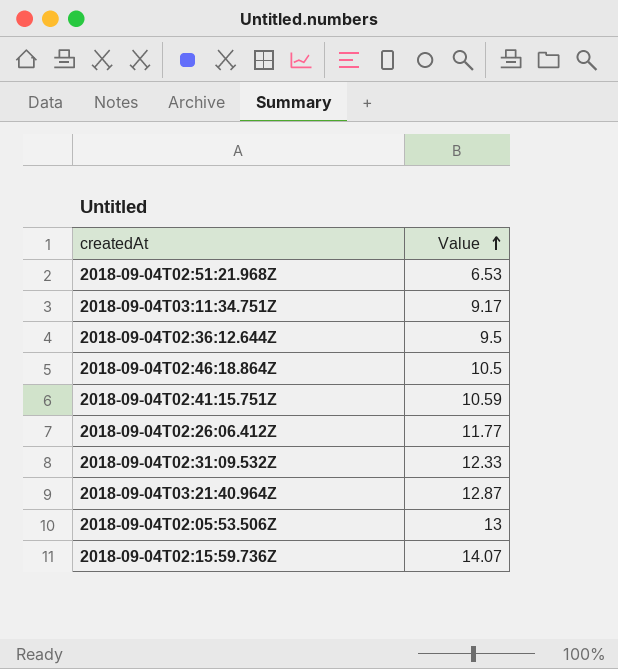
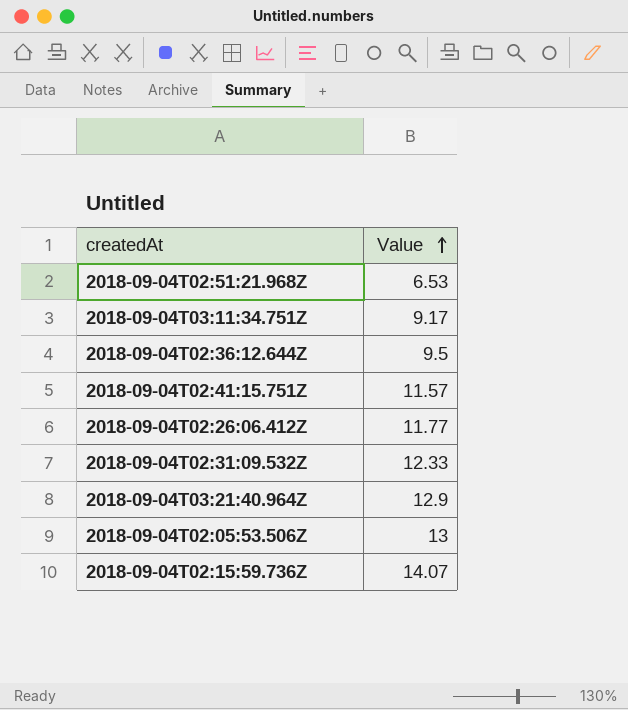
row 2018-09-04T02:46:18.864Z: 10.5 -> none
2018-09-04T02:41:15.751Z | Value: 10.59 -> 11.57
2018-09-04T03:21:40.964Z | Value: 12.87 -> 12.9

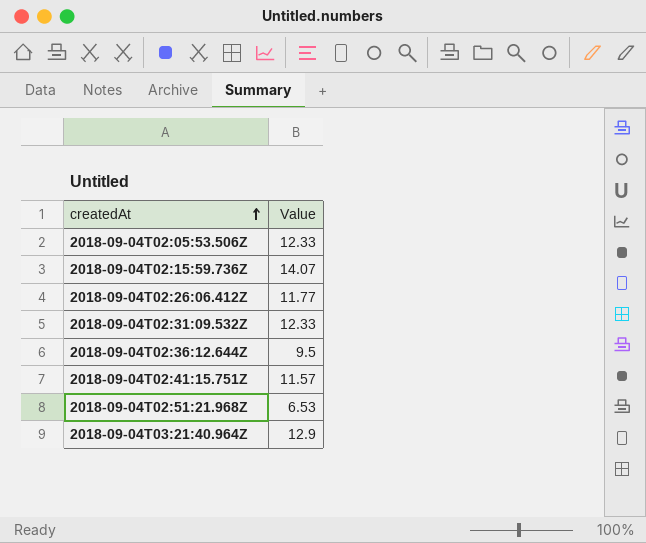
row order: Value ascending -> createdAt ascending
row 2018-09-04T03:11:34.751Z: 9.17 -> none
2018-09-04T02:05:53.506Z | Value: 13 -> 12.33

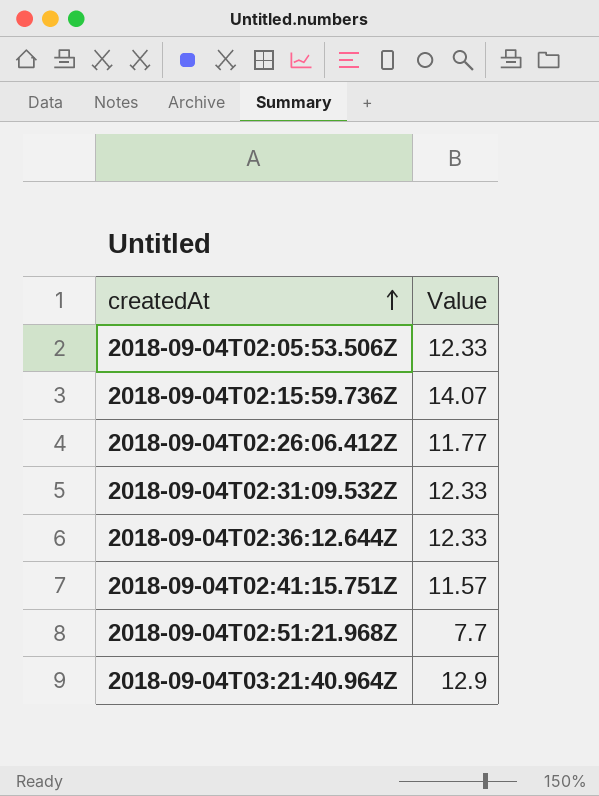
2018-09-04T02:36:12.644Z | Value: 9.5 -> 12.33
2018-09-04T02:51:21.968Z | Value: 6.53 -> 7.7

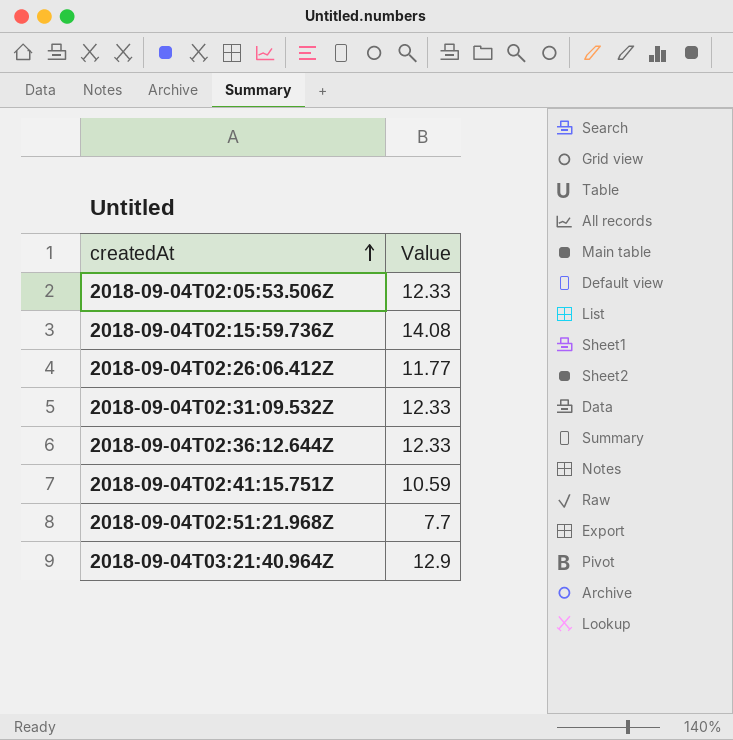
2018-09-04T02:15:59.736Z | Value: 14.07 -> 14.08
2018-09-04T02:41:15.751Z | Value: 11.57 -> 10.59

